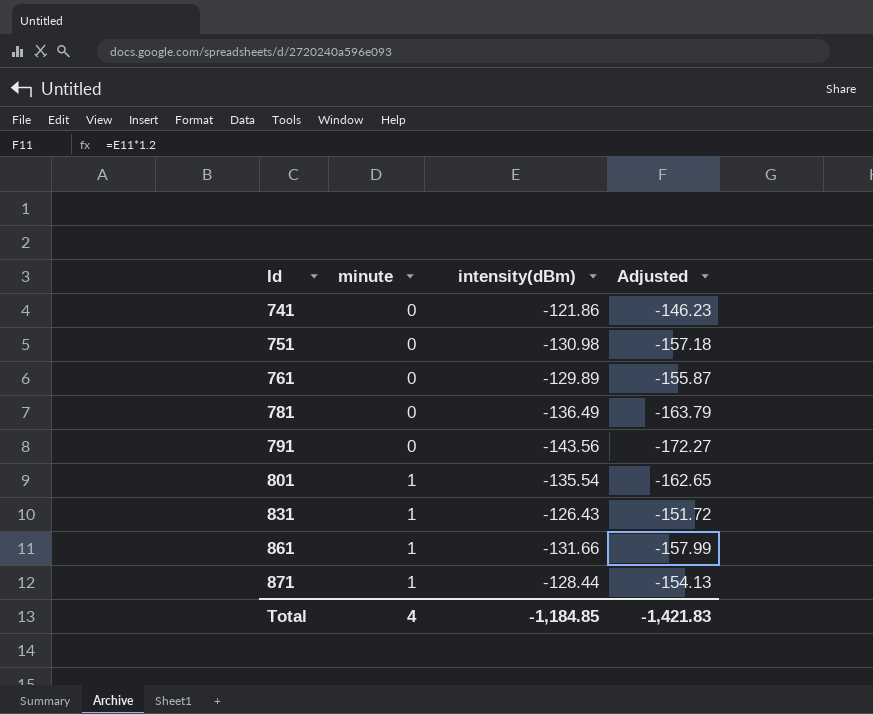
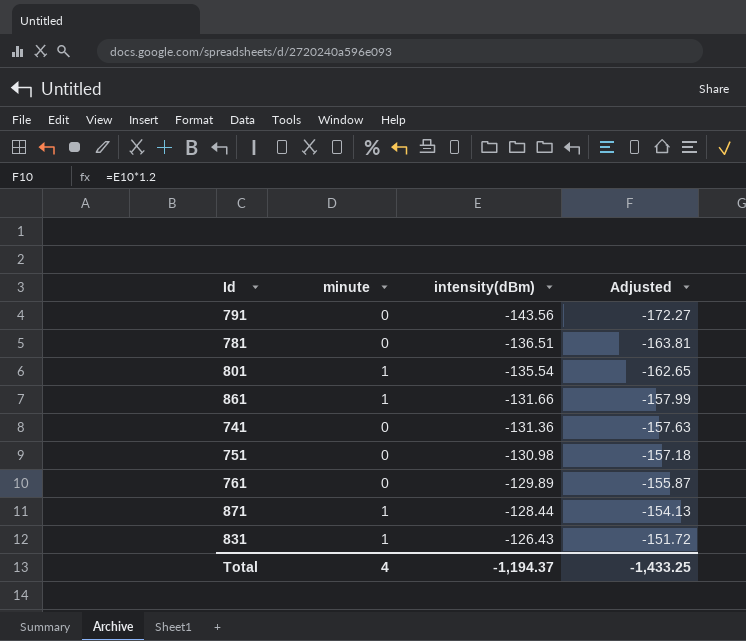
row order: Id ascending -> intensity(dBm) ascending
781 | intensity(dBm): -136.49 -> -136.51
781 | Adjusted: -163.79 -> -163.81
741 | intensity(dBm): -121.86 -> -131.36
741 | Adjusted: -146.23 -> -157.63
Total | intensity(dBm): -1,184.85 -> -1,194.37
Total | Adjusted: -1,421.83 -> -1,433.25

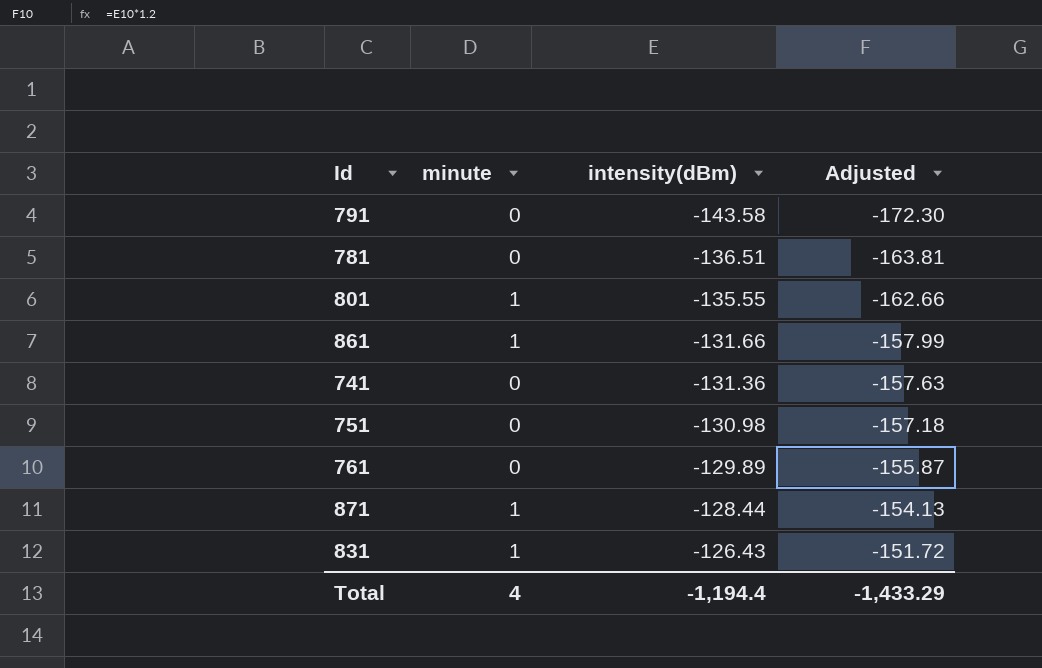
791 | intensity(dBm): -143.56 -> -143.58
791 | Adjusted: -172.27 -> -172.30
801 | intensity(dBm): -135.54 -> -135.55
801 | Adjusted: -162.65 -> -162.66
Total | intensity(dBm): -1,194.37 -> -1,194.4
Total | Adjusted: -1,433.25 -> -1,433.29

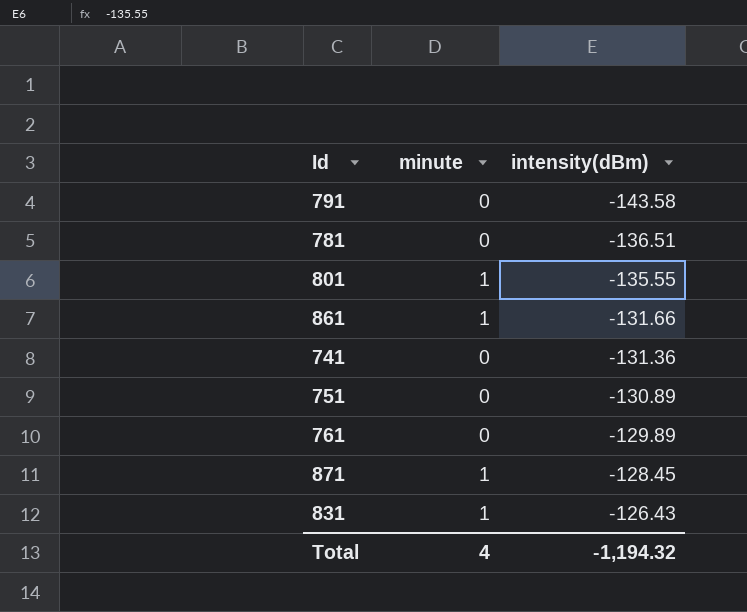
column Adjusted | formula: [intensity(dBm)] * 1.2 -> none
751 | intensity(dBm): -130.98 -> -130.89
871 | intensity(dBm): -128.44 -> -128.45
Total | intensity(dBm): -1,194.4 -> -1,194.32

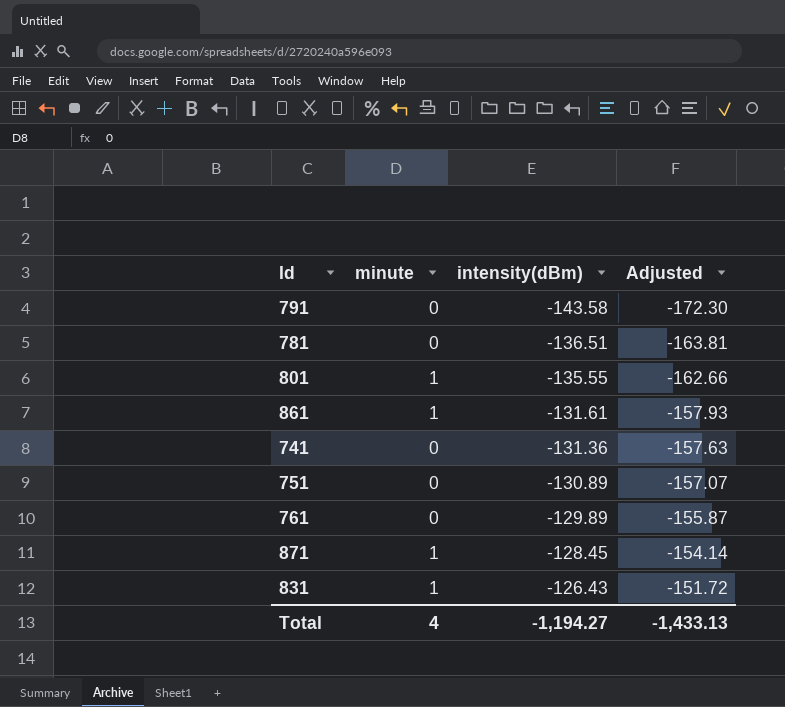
column Adjusted | formula: none -> [intensity(dBm)] * 1.2
861 | intensity(dBm): -131.66 -> -131.61
Total | intensity(dBm): -1,194.32 -> -1,194.27

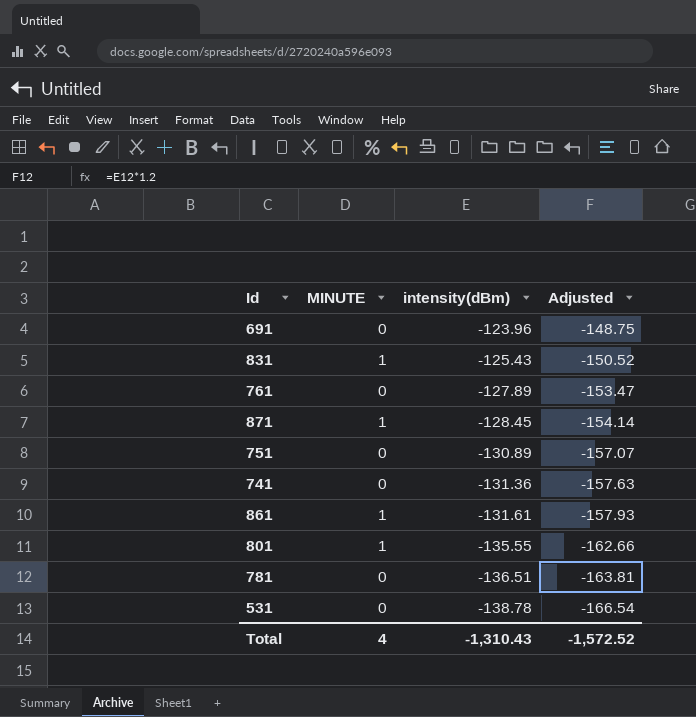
row order: intensity(dBm) ascending -> intensity(dBm) descending
column name: minute -> MINUTE
row 791: 0 | -143.58 | -172.30 -> none
row 691: none -> 0 | -123.96 | -148.75
831 | intensity(dBm): -126.43 -> -125.43
831 | Adjusted: -151.72 -> -150.52
761 | intensity(dBm): -129.89 -> -127.89
761 | Adjusted: -155.87 -> -153.47
row 531: none -> 0 | -138.78 | -166.54
Total | intensity(dBm): -1,194.27 -> -1,310.43
Total | Adjusted: -1,433.13 -> -1,572.52

